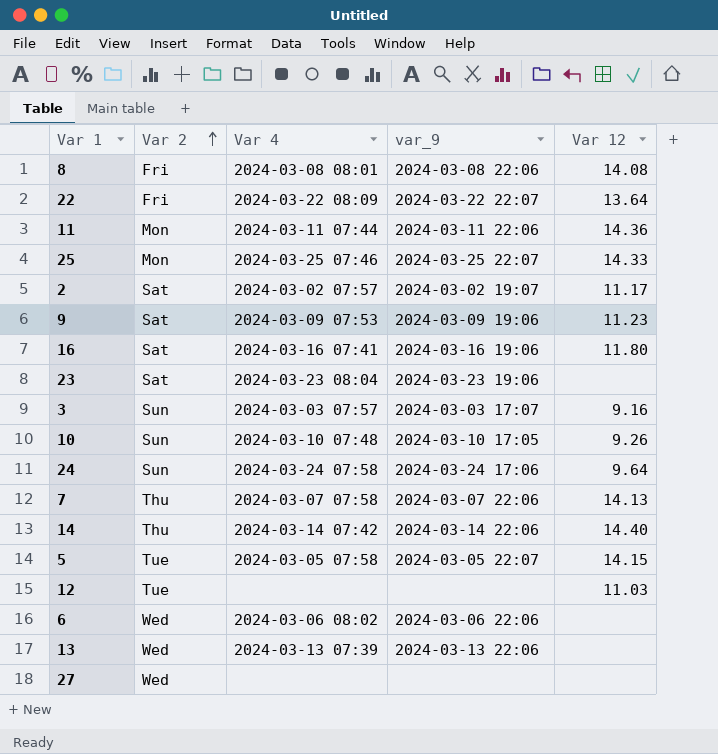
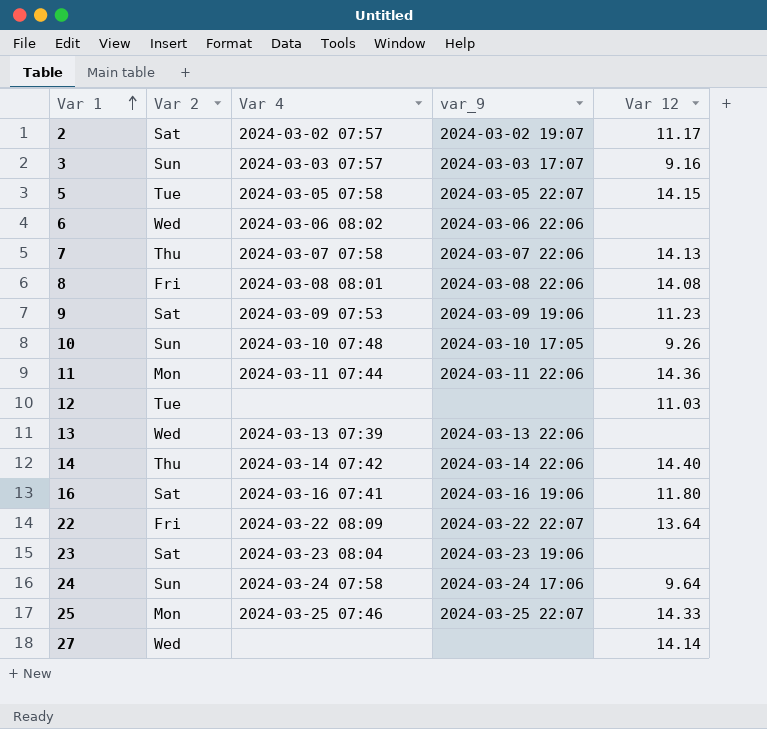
row order: Var 2 ascending -> Var 1 ascending
27 | Var 12: none -> 14.14

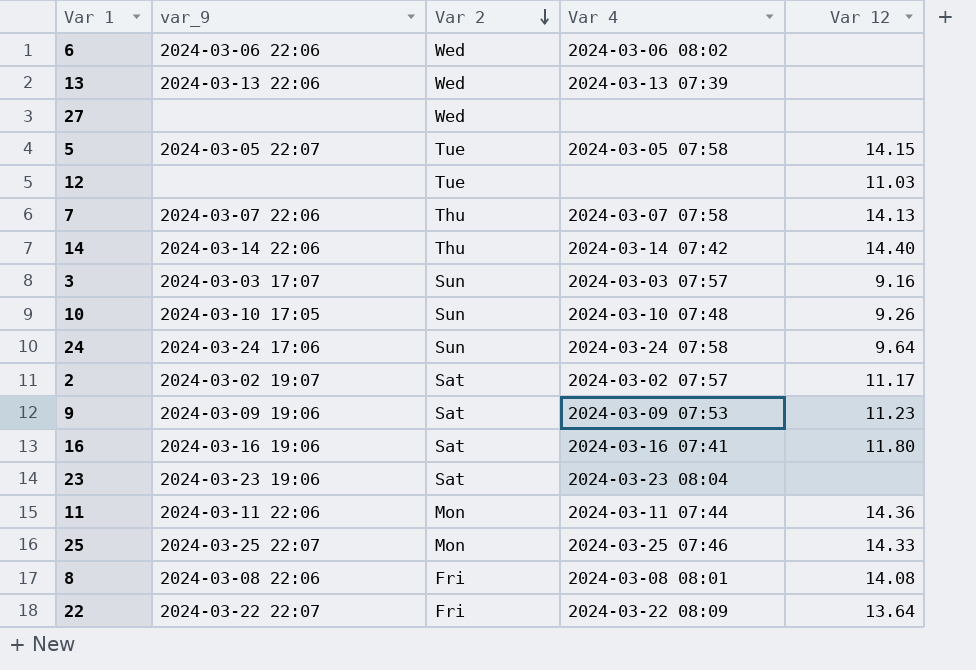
row order: Var 1 ascending -> Var 2 descending
column var_9 | position: 4 -> 2
27 | Var 12: 14.14 -> none

